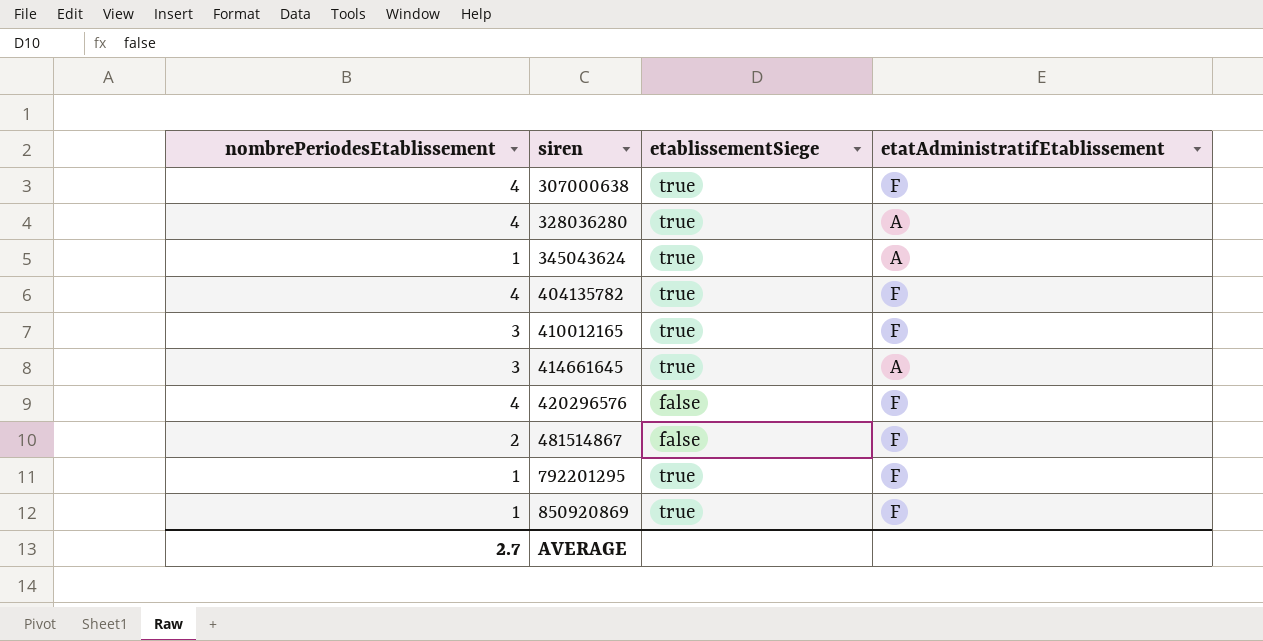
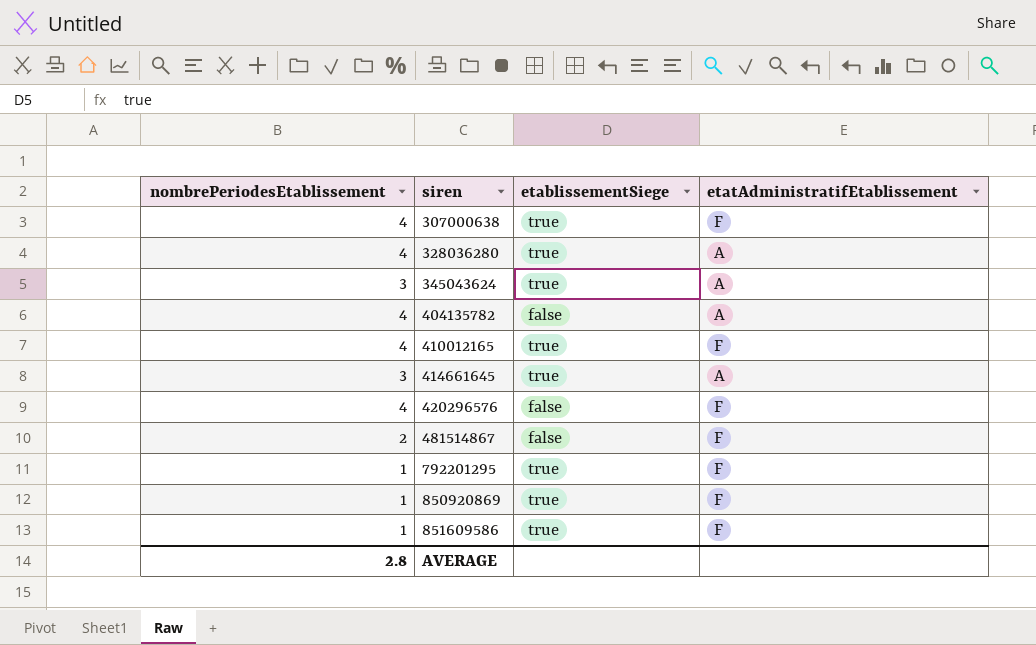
345043624 | nombrePeriodesEtablissement: 1 -> 3
404135782 | etablissementSiege: true -> false
404135782 | etatAdministratifEtablissement: F -> A
410012165 | nombrePeriodesEtablissement: 3 -> 4
row 851609586: none -> 1 | true | F
AVERAGE | nombrePeriodesEtablissement: 2.7 -> 2.8

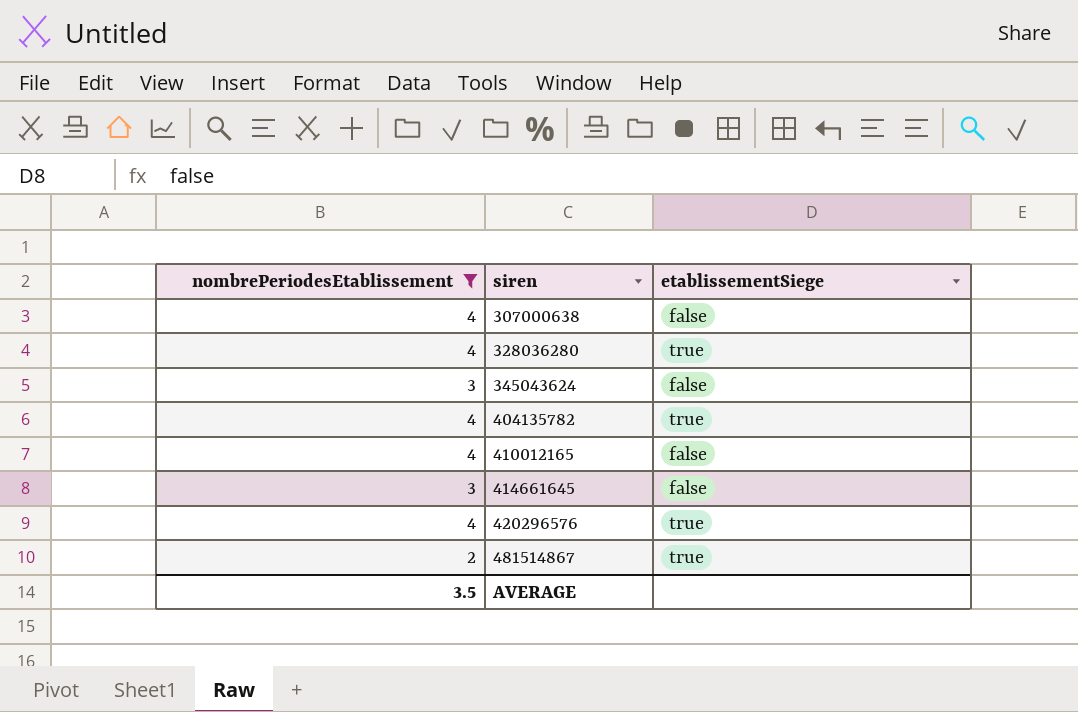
filter: none -> nombrePeriodesEtablissement != 1
column etatAdministratifEtablissement | position: 4 -> none
307000638 | etablissementSiege: true -> false
345043624 | etablissementSiege: true -> false
404135782 | etablissementSiege: false -> true
410012165 | etablissementSiege: true -> false
414661645 | etablissementSiege: true -> false
420296576 | etablissementSiege: false -> true
481514867 | etablissementSiege: false -> true
AVERAGE | nombrePeriodesEtablissement: 2.8 -> 3.5

